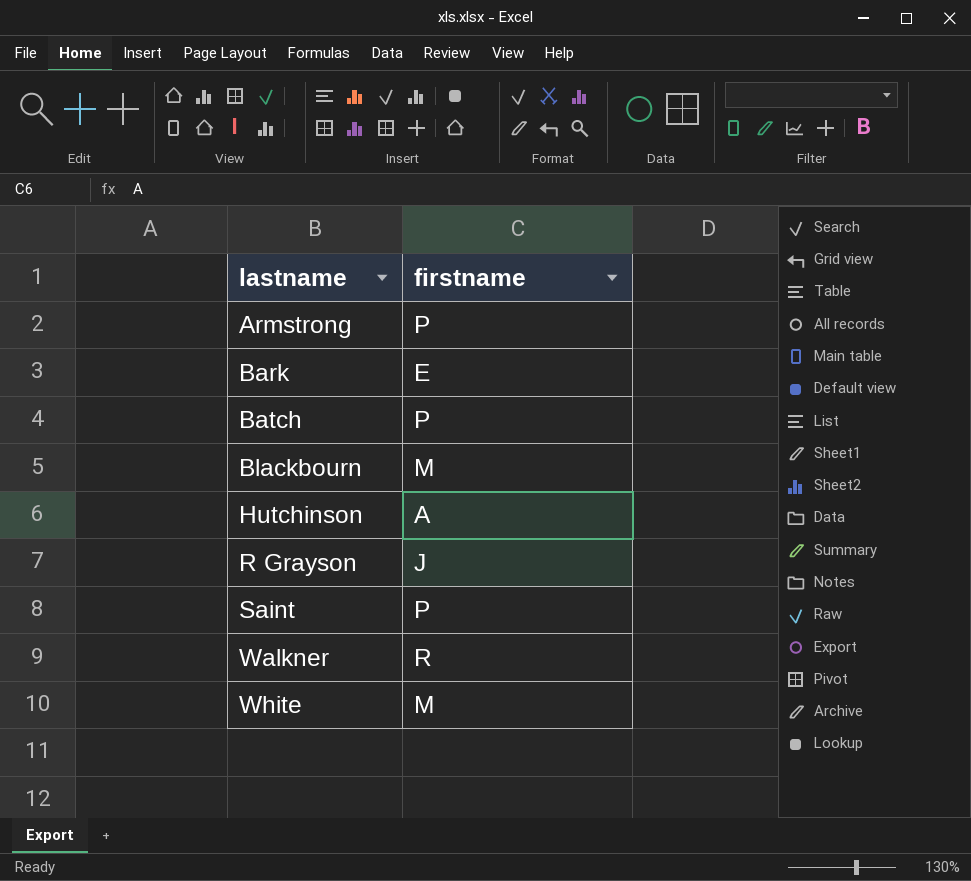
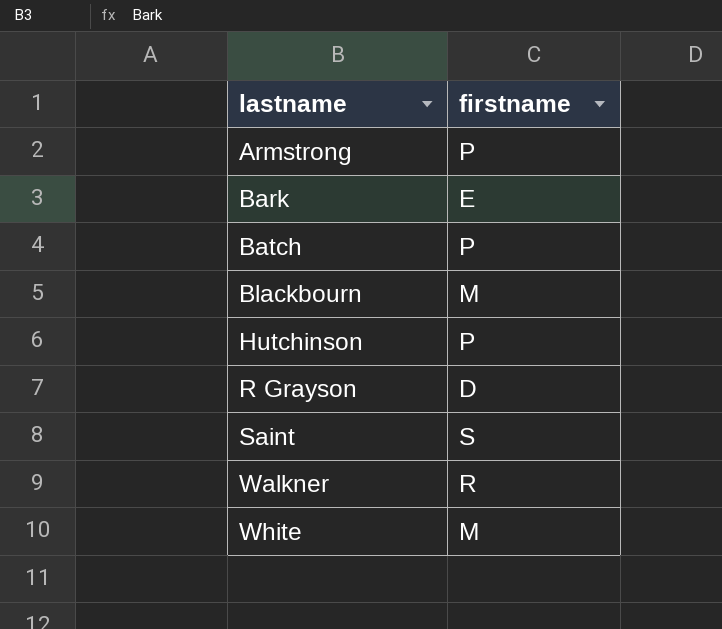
Hutchinson | firstname: A -> P
R Grayson | firstname: J -> D
Saint | firstname: P -> S

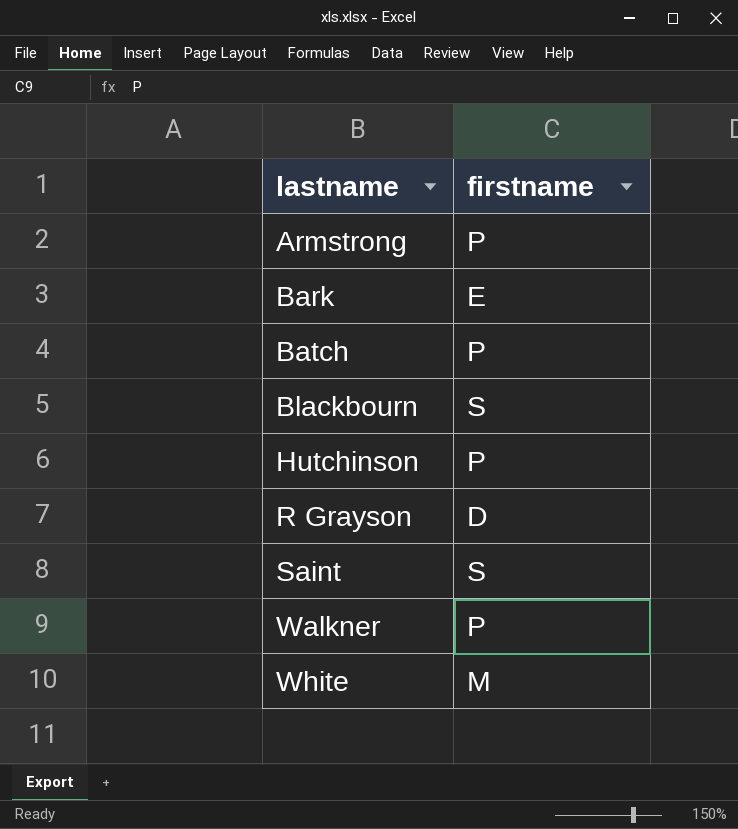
Blackbourn | firstname: M -> S
Walkner | firstname: R -> P

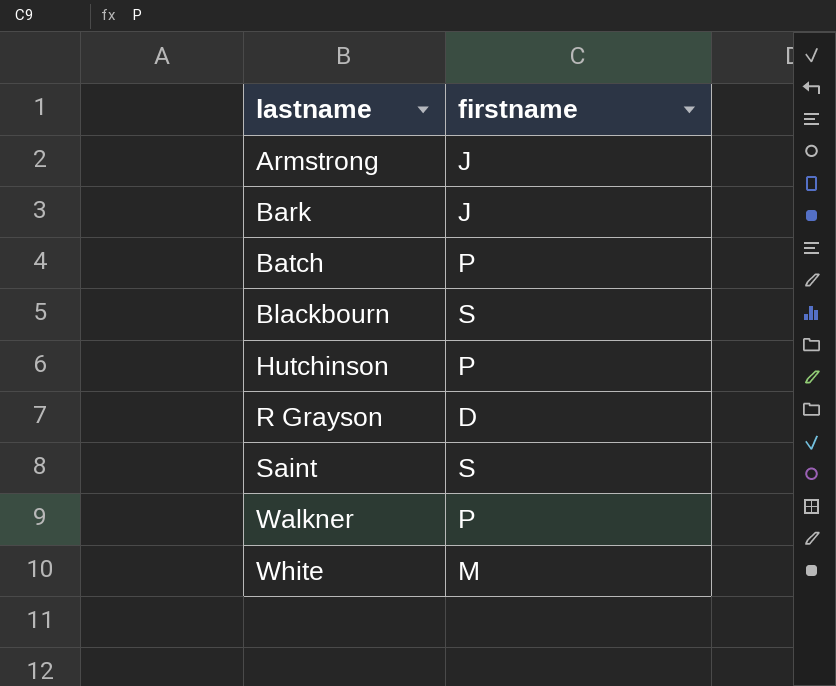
Armstrong | firstname: P -> J
Bark | firstname: E -> J

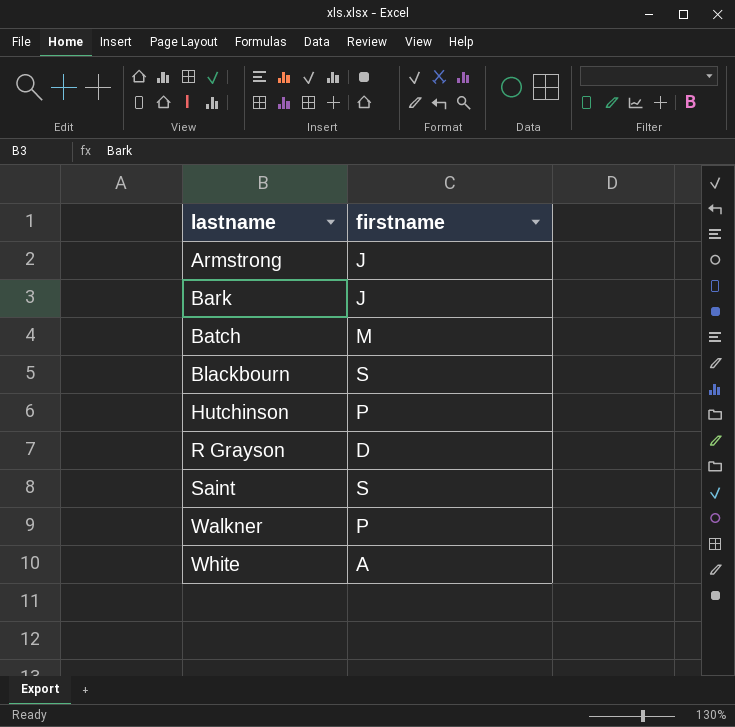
Batch | firstname: P -> M
White | firstname: M -> A

